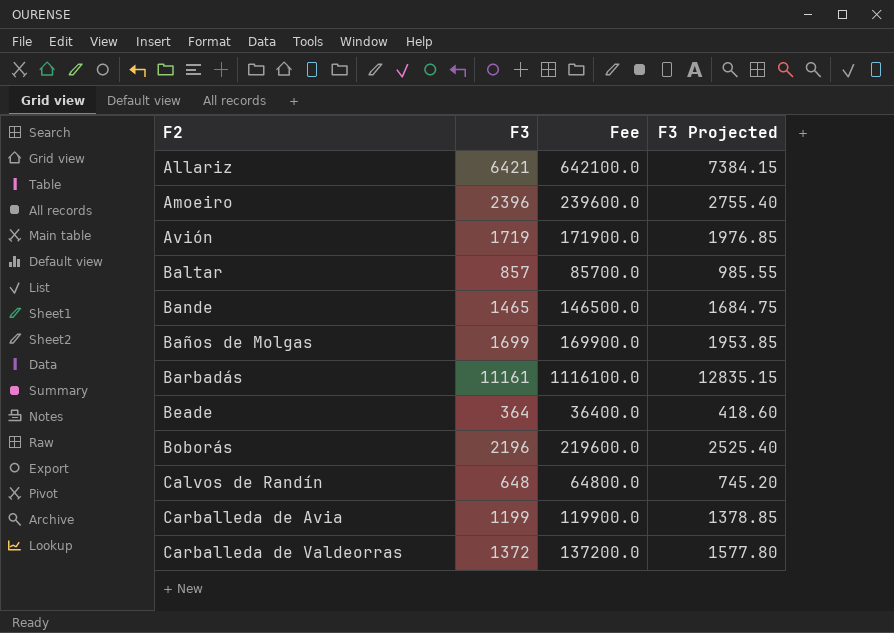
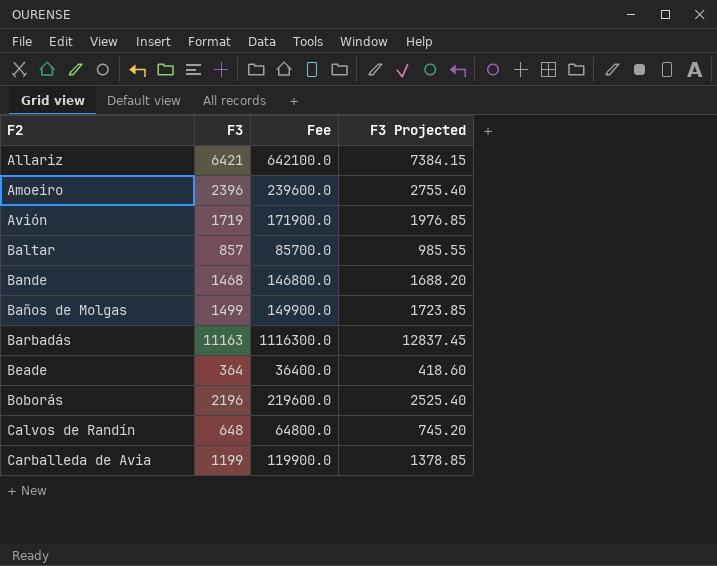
row Carballeda de Valdeorras: 1372 | 137200.0 | 1577.80 -> none
Bande | F3: 1465 -> 1468
Bande | Fee: 146500.0 -> 146800.0
Bande | F3 Projected: 1684.75 -> 1688.20
Baños de Molgas | F3: 1699 -> 1499
Baños de Molgas | Fee: 169900.0 -> 149900.0
Baños de Molgas | F3 Projected: 1953.85 -> 1723.85
Barbadás | F3: 11161 -> 11163
Barbadás | Fee: 1116100.0 -> 1116300.0
Barbadás | F3 Projected: 12835.15 -> 12837.45

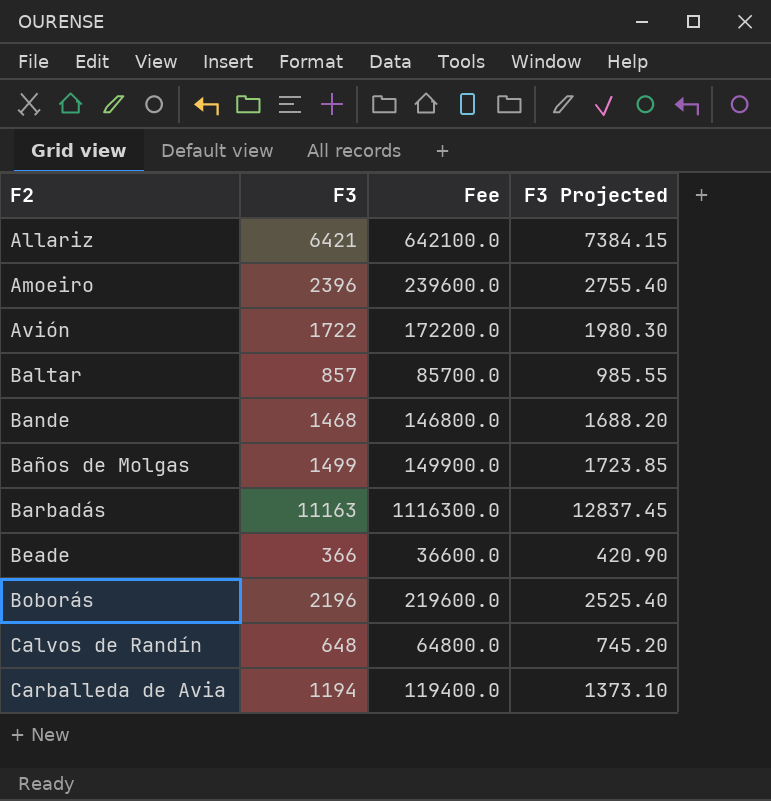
Avión | F3: 1719 -> 1722
Avión | Fee: 171900.0 -> 172200.0
Avión | F3 Projected: 1976.85 -> 1980.30
Beade | F3: 364 -> 366
Beade | Fee: 36400.0 -> 36600.0
Beade | F3 Projected: 418.60 -> 420.90
Carballeda de Avia | F3: 1199 -> 1194
Carballeda de Avia | Fee: 119900.0 -> 119400.0
Carballeda de Avia | F3 Projected: 1378.85 -> 1373.10

